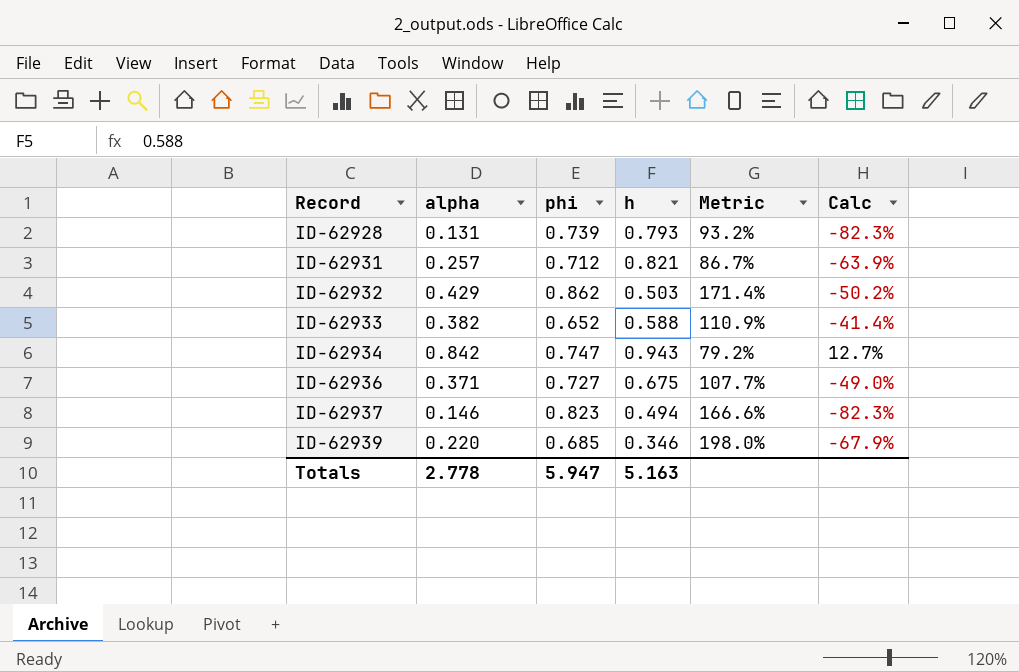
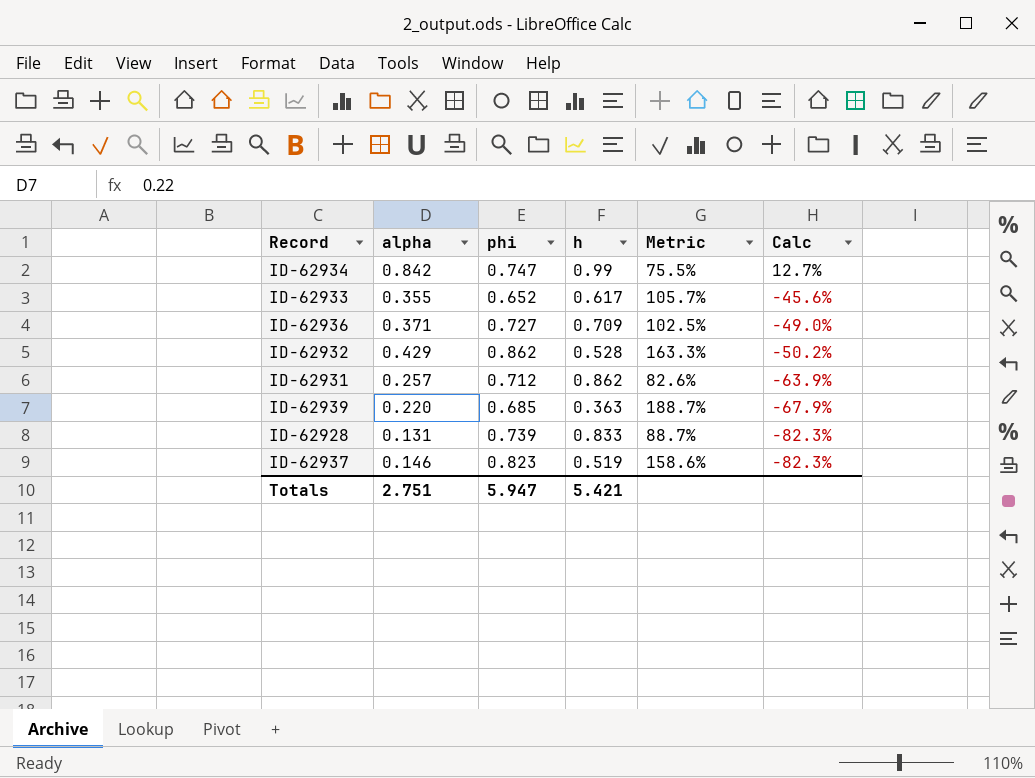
row order: Record ascending -> Calc descending
ID-62934 | h: 0.943 -> 0.99
ID-62934 | Metric: 79.2% -> 75.5%
ID-62933 | alpha: 0.382 -> 0.355
ID-62933 | h: 0.588 -> 0.617
ID-62933 | Metric: 110.9% -> 105.7%
ID-62933 | Calc: -41.4% -> -45.6%
ID-62936 | h: 0.675 -> 0.709
ID-62936 | Metric: 107.7% -> 102.5%
ID-62932 | h: 0.503 -> 0.528
ID-62932 | Metric: 171.4% -> 163.3%
ID-62931 | h: 0.821 -> 0.862
ID-62931 | Metric: 86.7% -> 82.6%
ID-62939 | h: 0.346 -> 0.363
ID-62939 | Metric: 198.0% -> 188.7%
ID-62928 | h: 0.793 -> 0.833
ID-62928 | Metric: 93.2% -> 88.7%
ID-62937 | h: 0.494 -> 0.519
ID-62937 | Metric: 166.6% -> 158.6%
Totals | alpha: 2.778 -> 2.751
Totals | h: 5.163 -> 5.421

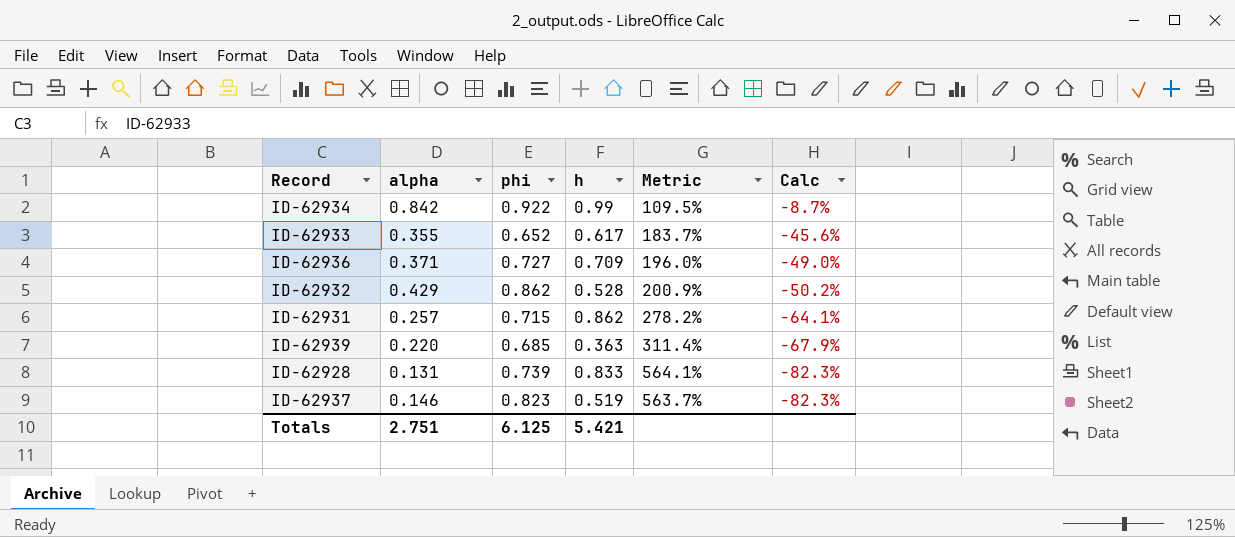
column Metric | formula: [phi] / [h] -> [phi] / [alpha]
ID-62934 | phi: 0.747 -> 0.922
ID-62934 | Calc: 12.7% -> -8.7%
ID-62931 | phi: 0.712 -> 0.715
ID-62931 | Calc: -63.9% -> -64.1%
Totals | phi: 5.947 -> 6.125

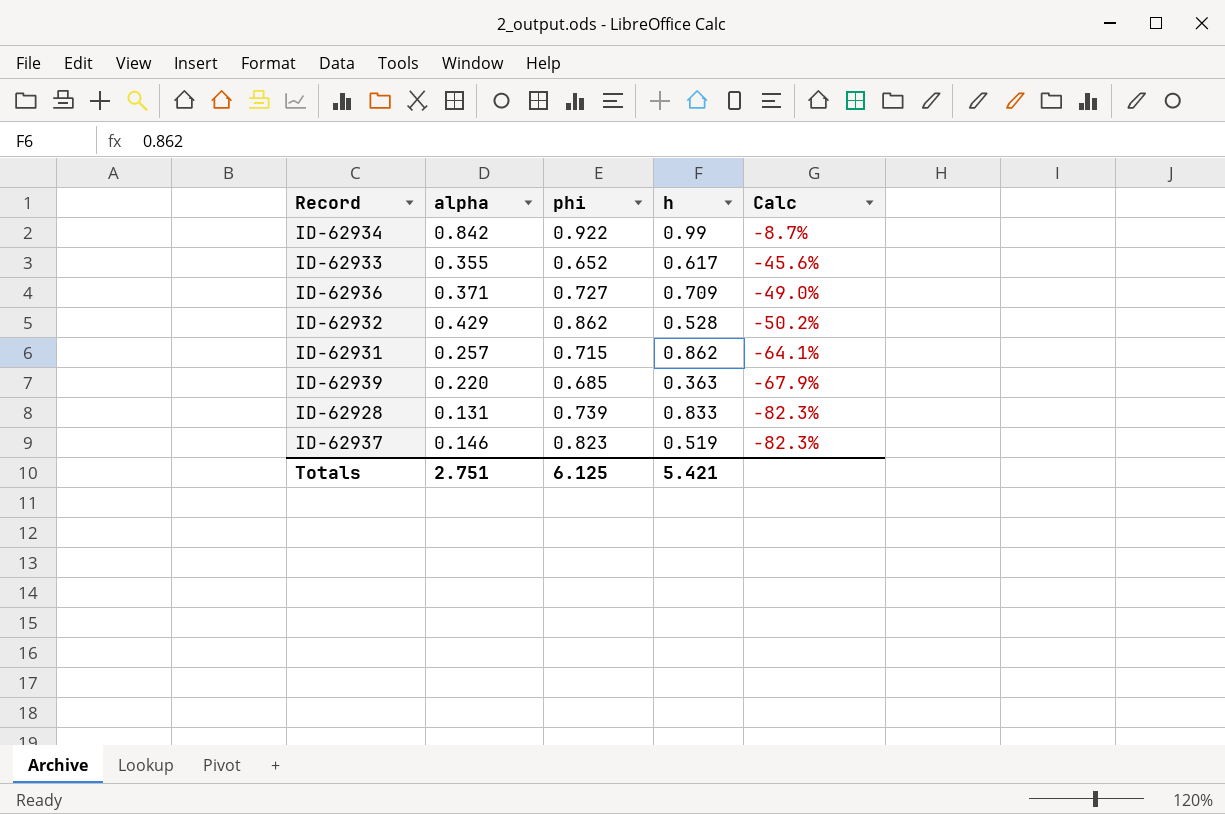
column Metric | formula: [phi] / [alpha] -> none

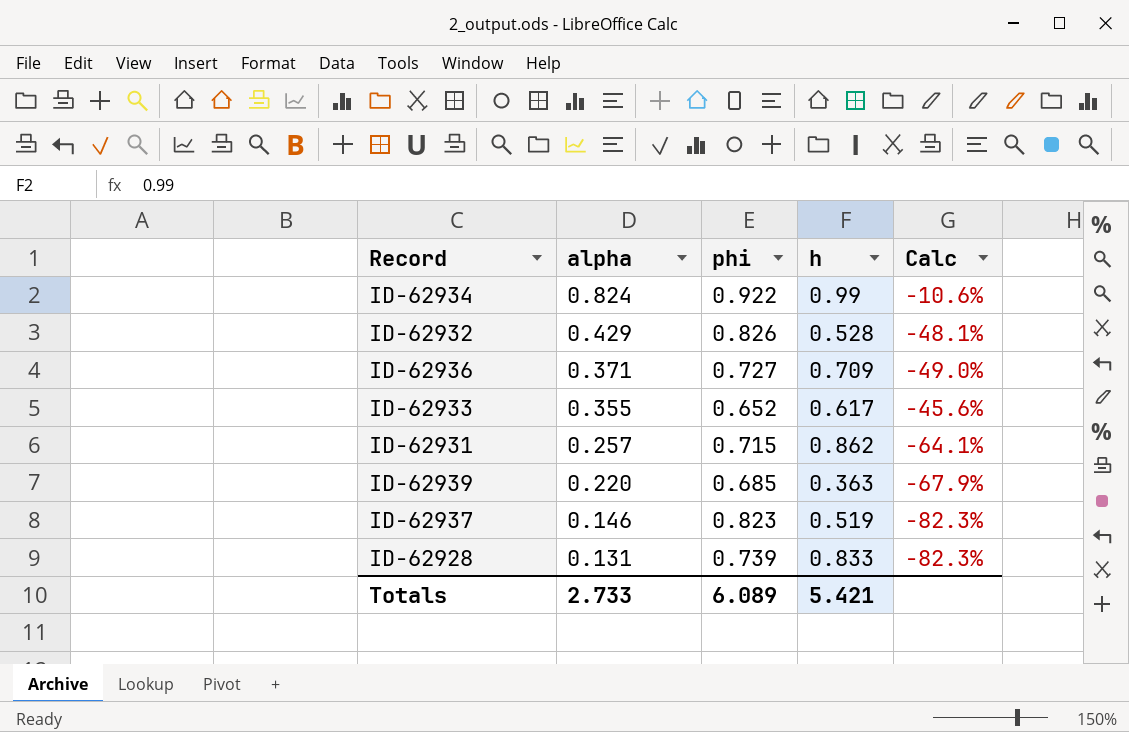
row order: Calc descending -> alpha descending
ID-62934 | alpha: 0.842 -> 0.824
ID-62934 | Calc: -8.7% -> -10.6%
ID-62932 | phi: 0.862 -> 0.826
ID-62932 | Calc: -50.2% -> -48.1%
Totals | alpha: 2.751 -> 2.733
Totals | phi: 6.125 -> 6.089

